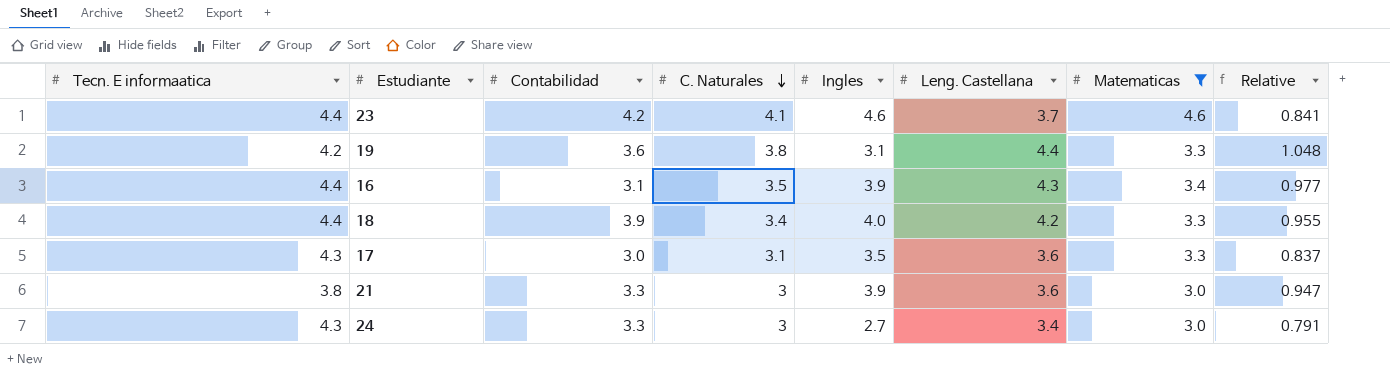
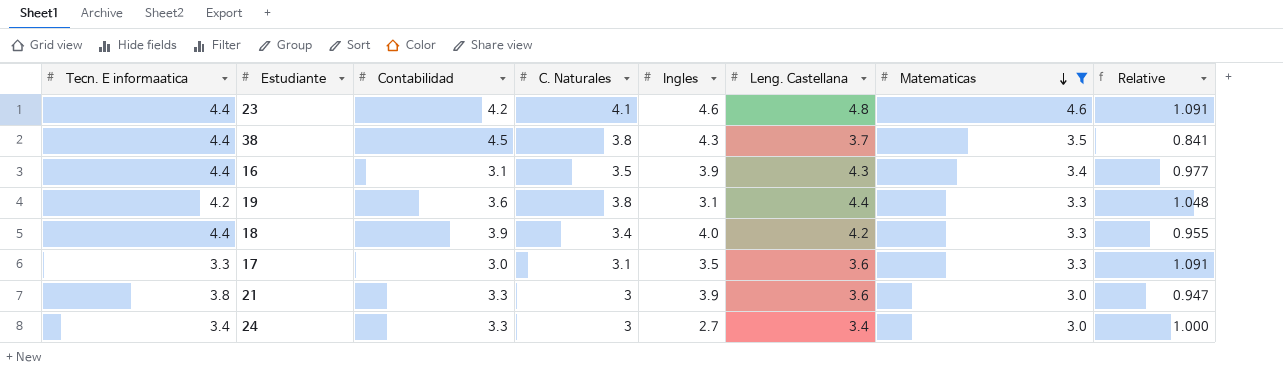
row order: C. Naturales descending -> Matematicas descending
23 | Leng. Castellana: 3.7 -> 4.8
23 | Relative: 0.841 -> 1.091
row 38: none -> 4.4 | 4.5 | 3.8 | 4.3 | 3.7 | 3.5 | 0.841
17 | Tecn. E informaatica: 4.3 -> 3.3
17 | Relative: 0.837 -> 1.091
24 | Tecn. E informaatica: 4.3 -> 3.4
24 | Relative: 0.791 -> 1.000

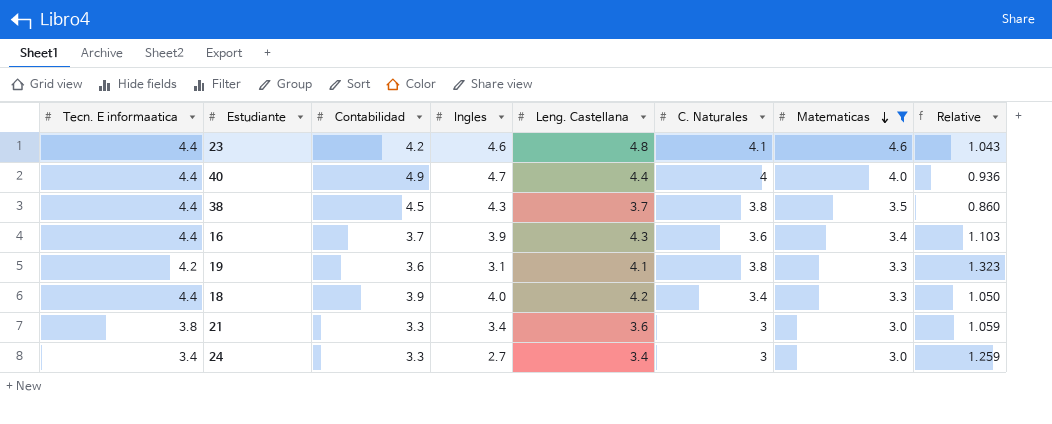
column C. Naturales | position: 4 -> 6
column Relative | formula: [Leng. Castellana] / [Tecn. E informaatica] -> [Leng. Castellana] / [Ingles]
row 17: 3.3 | 3.0 | 3.1 | 3.5 | 3.6 | 3.3 | 1.091 -> none
row 40: none -> 4.4 | 4.9 | 4.7 | 4.4 | 4 | 4.0 | 0.936
16 | Contabilidad: 3.1 -> 3.7
16 | C. Naturales: 3.5 -> 3.6
19 | Leng. Castellana: 4.4 -> 4.1
21 | Ingles: 3.9 -> 3.4

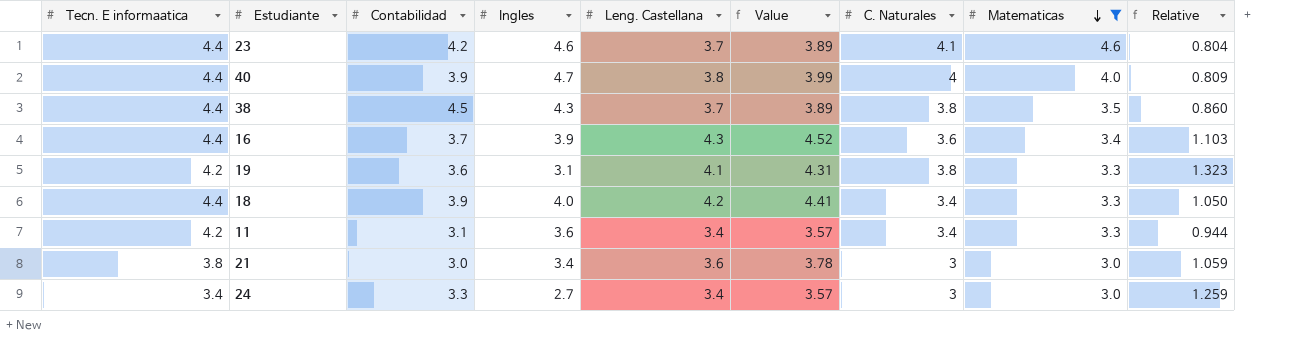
column Value | formula: none -> [Leng. Castellana] * 1.05
23 | Leng. Castellana: 4.8 -> 3.7
23 | Relative: 1.043 -> 0.804
40 | Contabilidad: 4.9 -> 3.9
40 | Leng. Castellana: 4.4 -> 3.8
40 | Relative: 0.936 -> 0.809
row 11: none -> 4.2 | 3.1 | 3.6 | 3.4 | 3.57 | 3.4 | 3.3 | 0.944
21 | Contabilidad: 3.3 -> 3.0

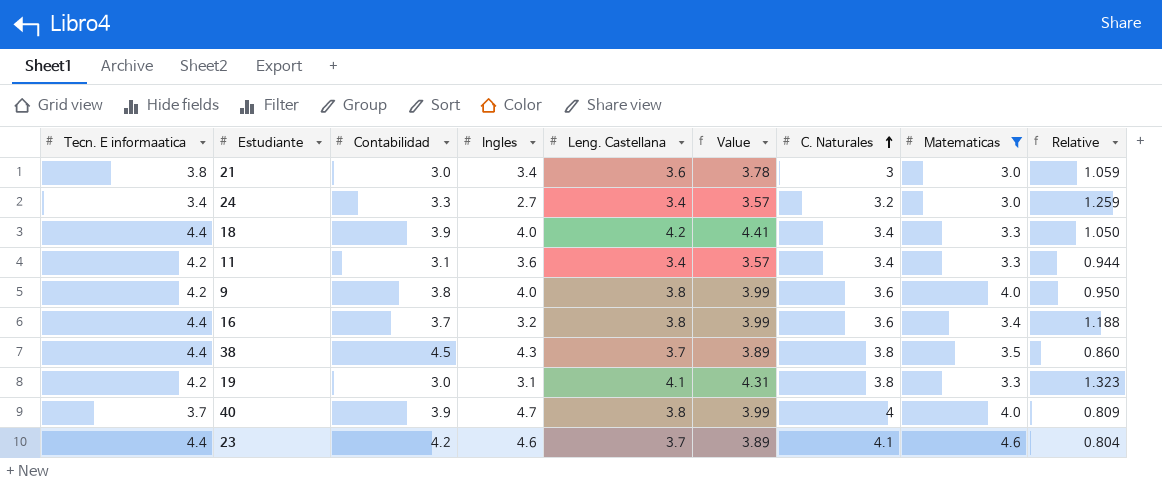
row order: Matematicas descending -> C. Naturales ascending
24 | C. Naturales: 3 -> 3.2
row 9: none -> 4.2 | 3.8 | 4.0 | 3.8 | 3.99 | 3.6 | 4.0 | 0.950
16 | Ingles: 3.9 -> 3.2
16 | Leng. Castellana: 4.3 -> 3.8
16 | Value: 4.52 -> 3.99
16 | Relative: 1.103 -> 1.188
19 | Contabilidad: 3.6 -> 3.0
40 | Tecn. E informaatica: 4.4 -> 3.7

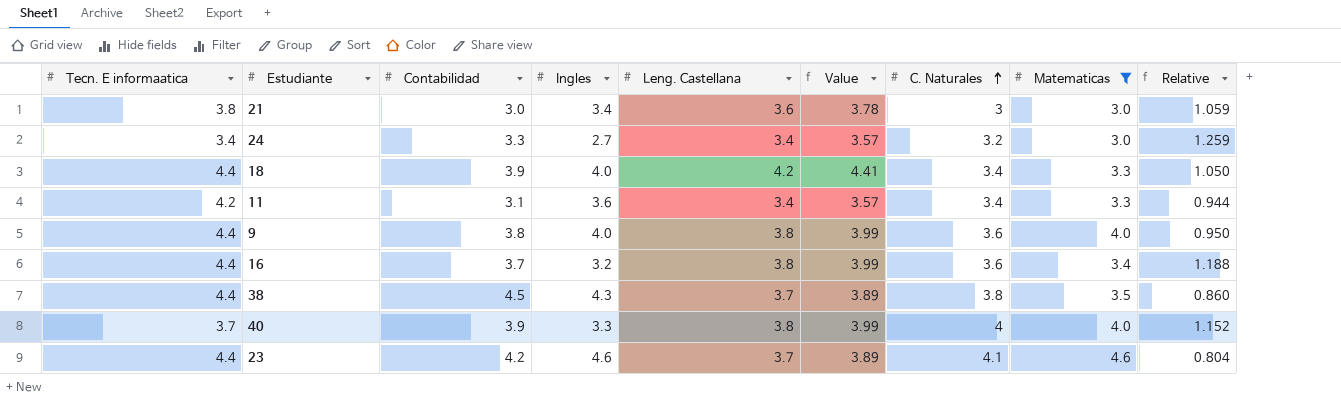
row 19: 4.2 | 3.0 | 3.1 | 4.1 | 4.31 | 3.8 | 3.3 | 1.323 -> none
9 | Tecn. E informaatica: 4.2 -> 4.4
40 | Ingles: 4.7 -> 3.3
40 | Relative: 0.809 -> 1.152

